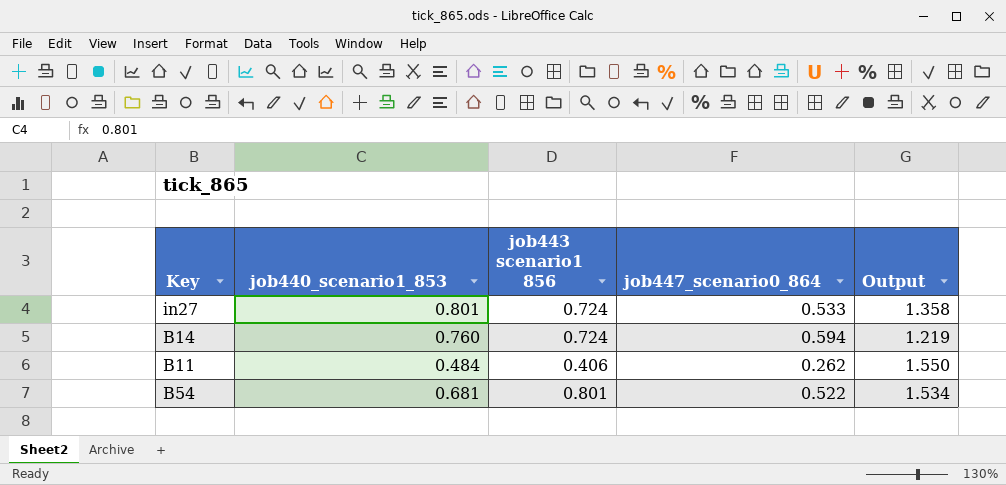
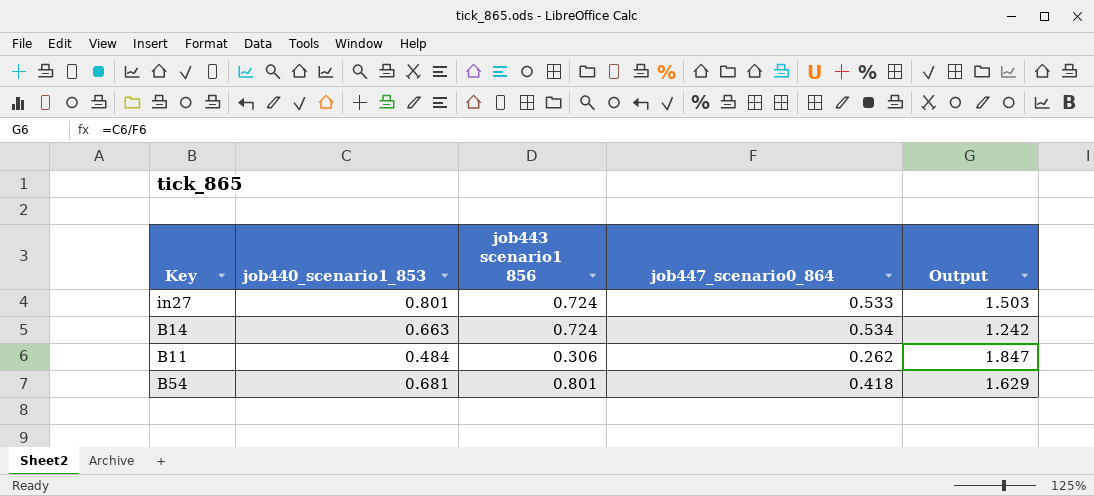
column Output | formula: [job443 scenario1 856] / [job447_scenario0_864] -> [job440_scenario1_853] / [job447_scenario0_864]
B14 | job440_scenario1_853: 0.760 -> 0.663
B14 | job447_scenario0_864: 0.594 -> 0.534
B11 | job443 scenario1 856: 0.406 -> 0.306
B54 | job447_scenario0_864: 0.522 -> 0.418

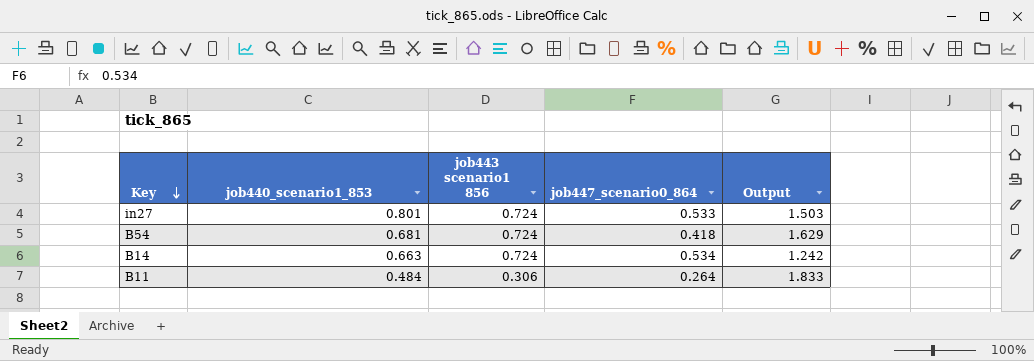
row order: none -> Key descending
B54 | job443 scenario1 856: 0.801 -> 0.724
B11 | job447_scenario0_864: 0.262 -> 0.264
B11 | Output: 1.847 -> 1.833

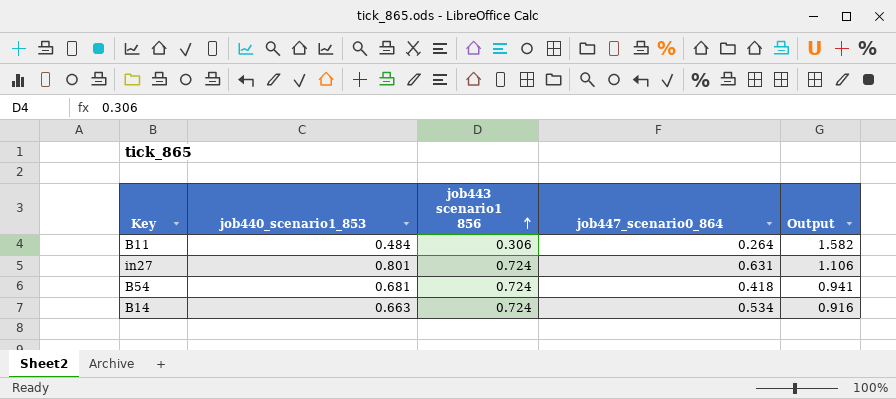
row order: Key descending -> job443 scenario1 856 ascending
column Output | formula: [job440_scenario1_853] / [job447_scenario0_864] -> [job440_scenario1_853] / [job443 scenario1 856]
in27 | job447_scenario0_864: 0.533 -> 0.631

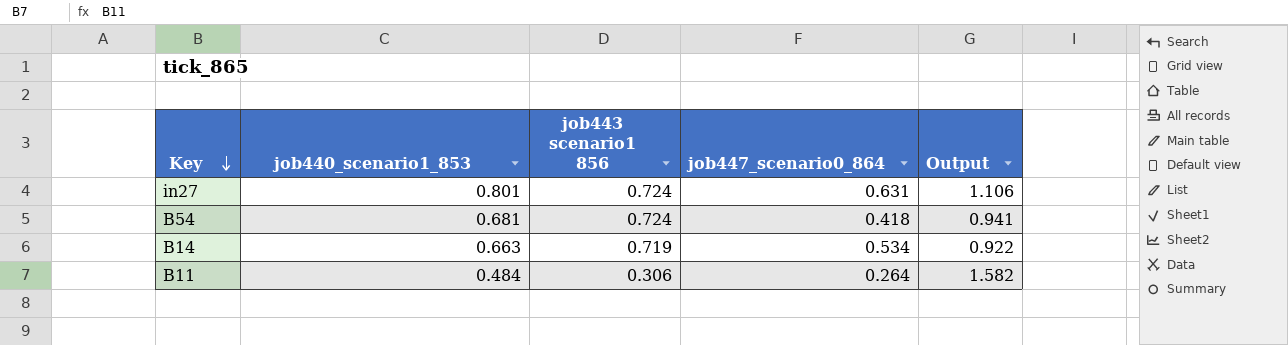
row order: job443 scenario1 856 ascending -> Key descending
B14 | job443 scenario1 856: 0.724 -> 0.719
B14 | Output: 0.916 -> 0.922

